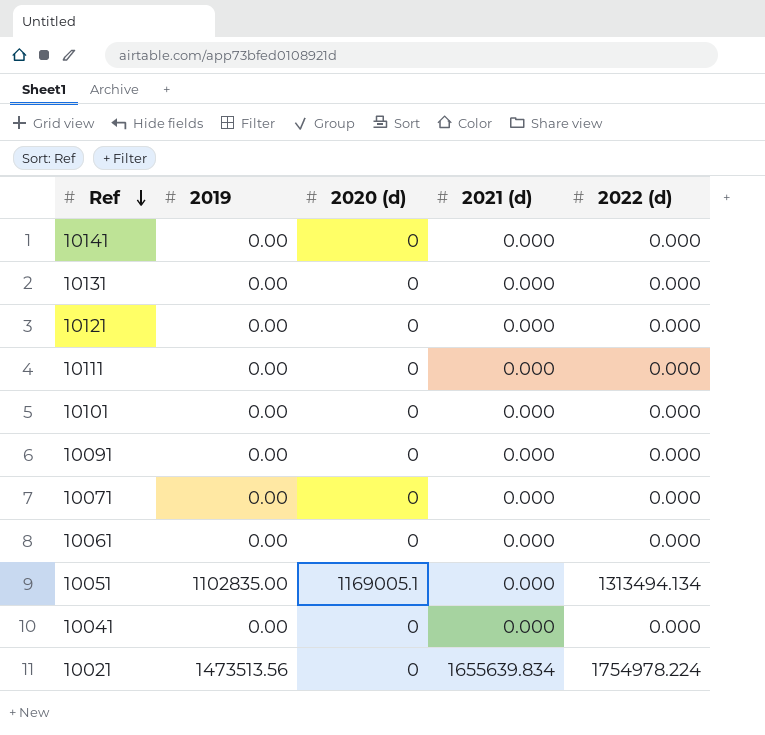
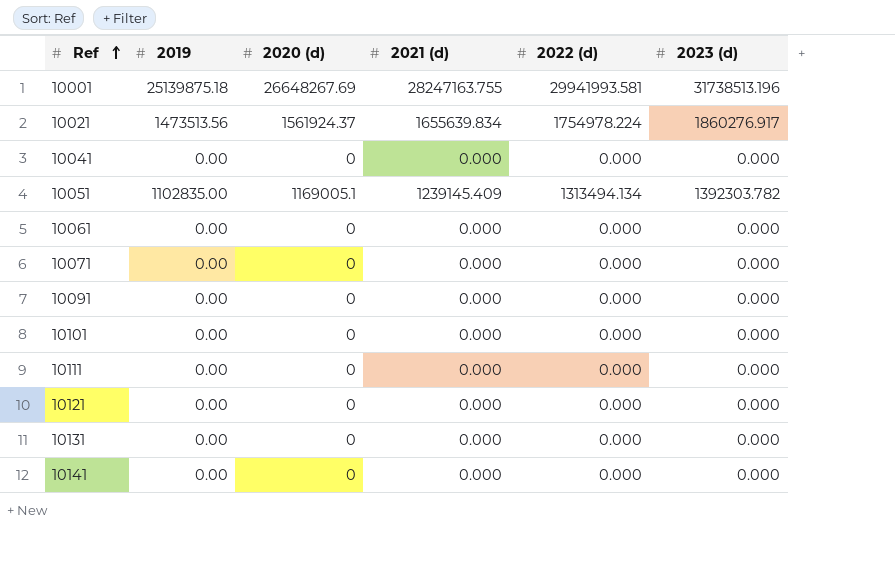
row order: Ref descending -> Ref ascending
column 2023 (d) | position: none -> 6
row 10001: none -> 25139875.18 | 26648267.69 | 28247163.755 | 29941993.581 | 31738513.196
10021 | 2020 (d): 0 -> 1561924.37
10051 | 2021 (d): 0.000 -> 1239145.409

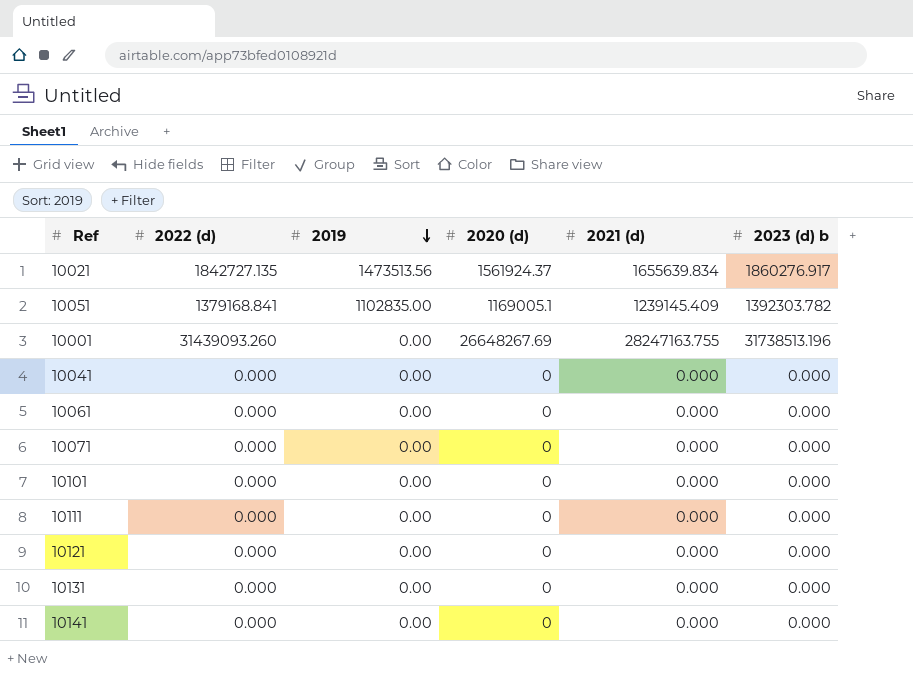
row order: Ref ascending -> 2019 descending
column 2022 (d) | position: 5 -> 2
column name: 2023 (d) -> 2023 (d) b
row 10091: 0.00 | 0 | 0.000 | 0.000 | 0.000 -> none
10021 | 2022 (d): 1754978.224 -> 1842727.135
10051 | 2022 (d): 1313494.134 -> 1379168.841
10001 | 2022 (d): 29941993.581 -> 31439093.260
10001 | 2019: 25139875.18 -> 0.00

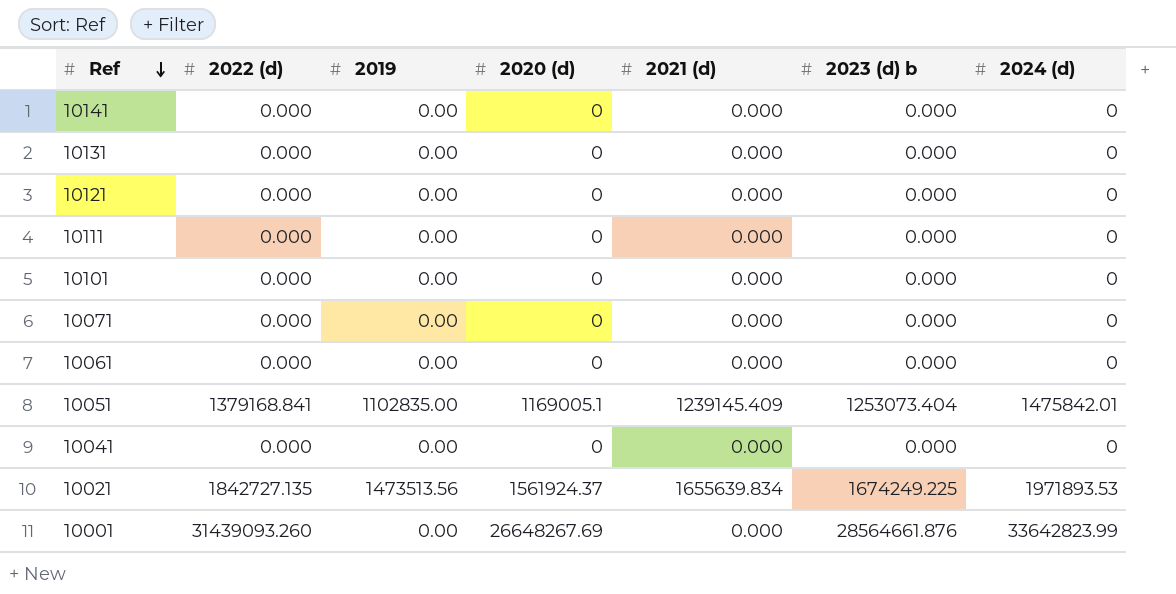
row order: 2019 descending -> Ref descending
column 2024 (d) | position: none -> 7
10051 | 2023 (d) b: 1392303.782 -> 1253073.404
10021 | 2023 (d) b: 1860276.917 -> 1674249.225
10001 | 2021 (d): 28247163.755 -> 0.000
10001 | 2023 (d) b: 31738513.196 -> 28564661.876

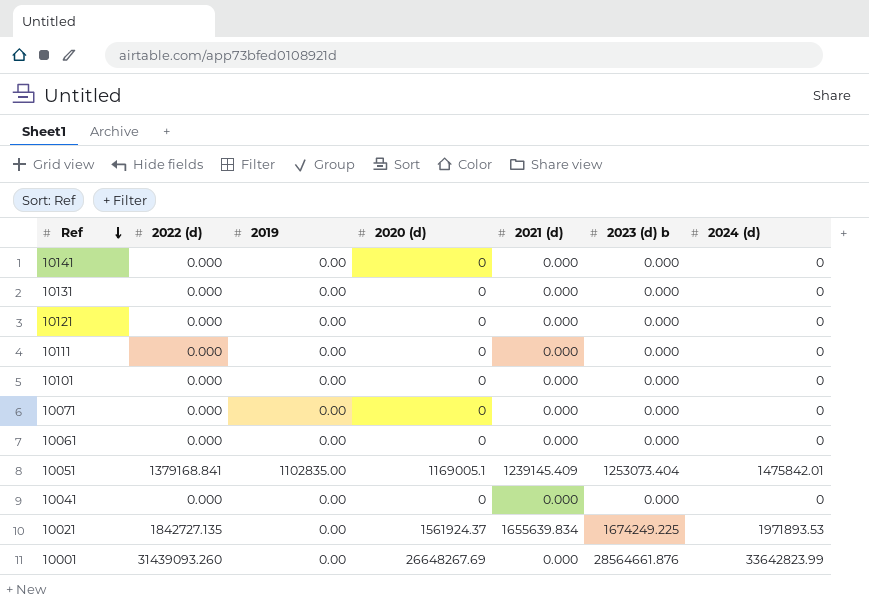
10021 | 2019: 1473513.56 -> 0.00

